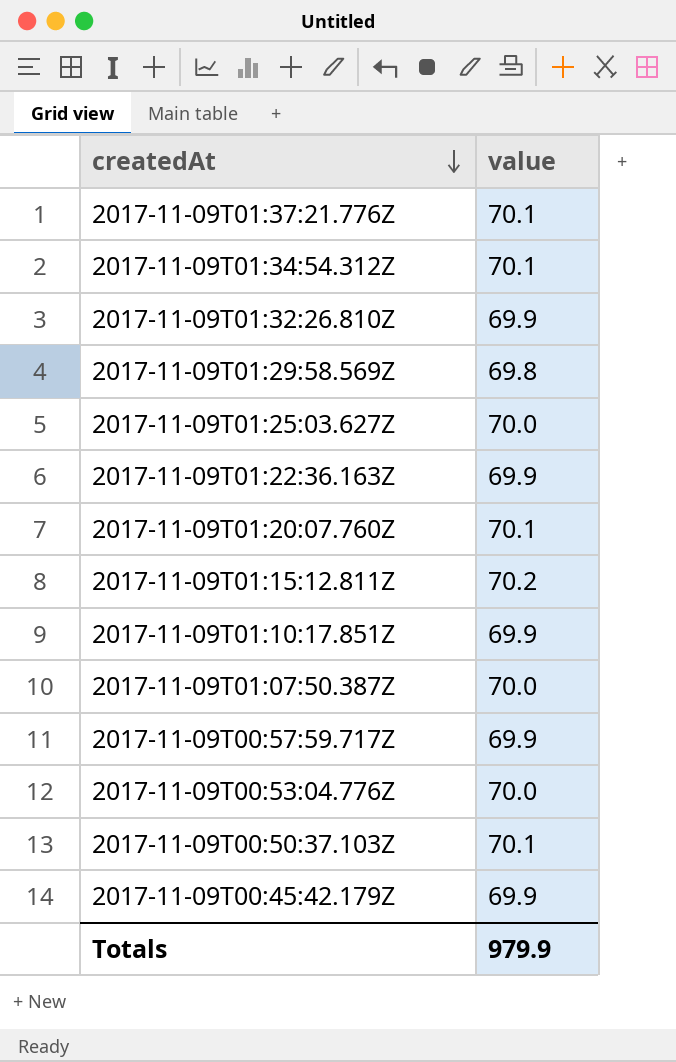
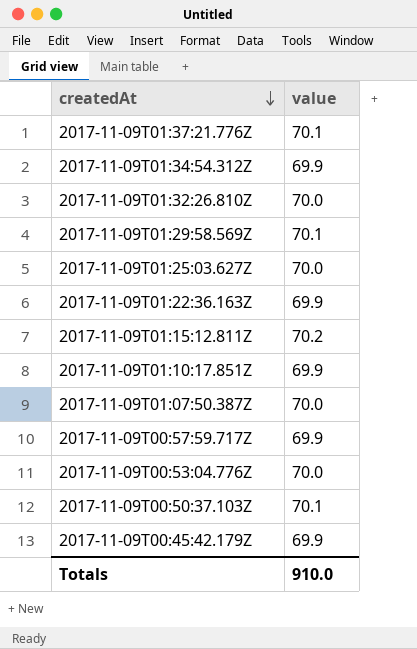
row 2017-11-09T01:20:07.760Z: 70.1 -> none
2017-11-09T01:34:54.312Z | value: 70.1 -> 69.9
2017-11-09T01:32:26.810Z | value: 69.9 -> 70.0
2017-11-09T01:29:58.569Z | value: 69.8 -> 70.1
Totals | value: 979.9 -> 910.0

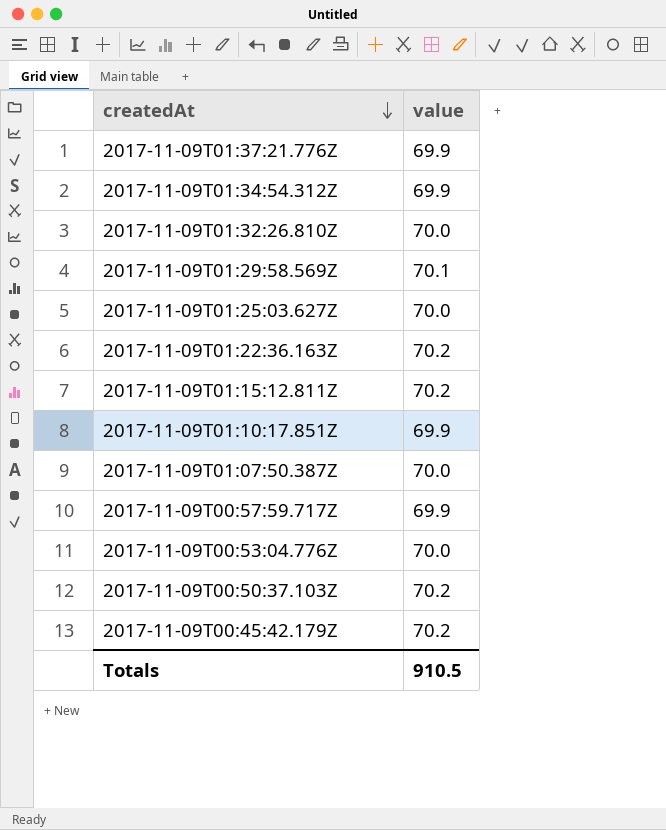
2017-11-09T01:37:21.776Z | value: 70.1 -> 69.9
2017-11-09T01:22:36.163Z | value: 69.9 -> 70.2
2017-11-09T00:50:37.103Z | value: 70.1 -> 70.2
2017-11-09T00:45:42.179Z | value: 69.9 -> 70.2
Totals | value: 910.0 -> 910.5

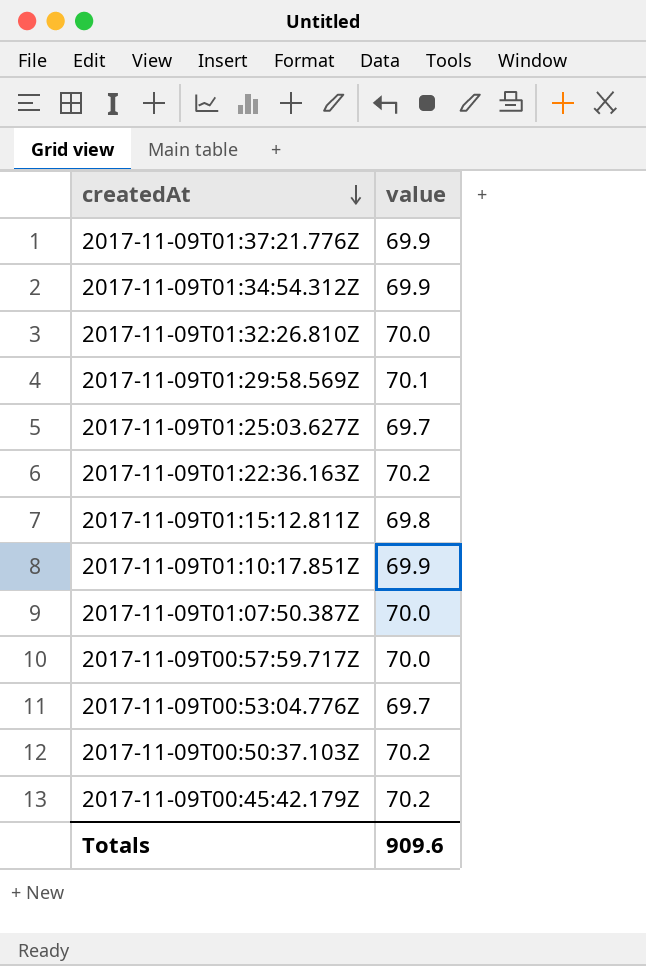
2017-11-09T01:25:03.627Z | value: 70.0 -> 69.7
2017-11-09T01:15:12.811Z | value: 70.2 -> 69.8
2017-11-09T00:57:59.717Z | value: 69.9 -> 70.0
2017-11-09T00:53:04.776Z | value: 70.0 -> 69.7
Totals | value: 910.5 -> 909.6

